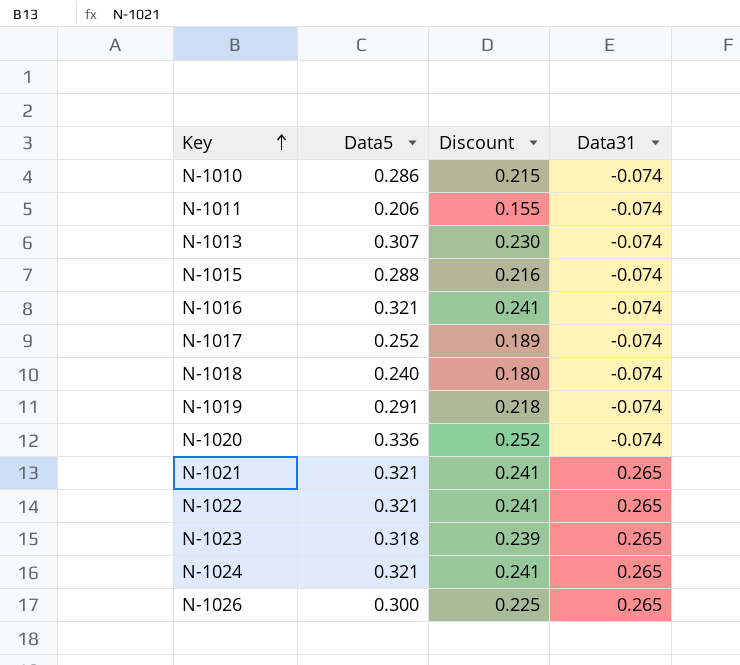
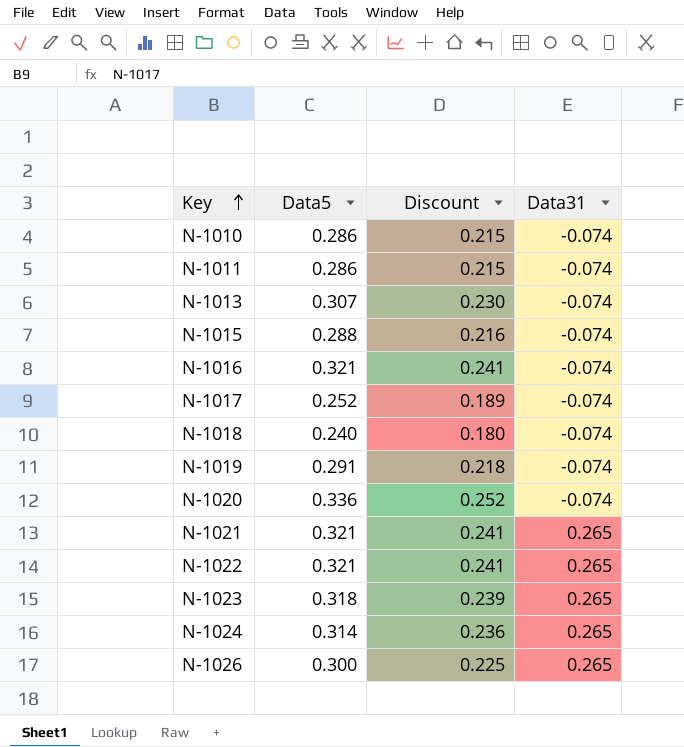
N-1011 | Data5: 0.206 -> 0.286
N-1011 | Discount: 0.155 -> 0.215
N-1024 | Data5: 0.321 -> 0.314
N-1024 | Discount: 0.241 -> 0.236

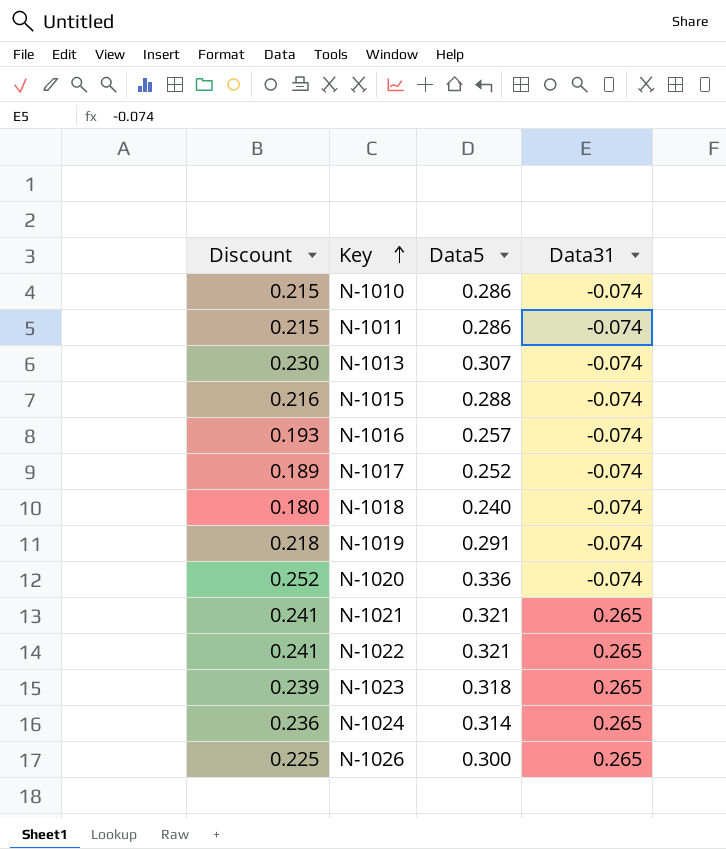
column Discount | position: 3 -> 1
N-1016 | Discount: 0.241 -> 0.193
N-1016 | Data5: 0.321 -> 0.257

